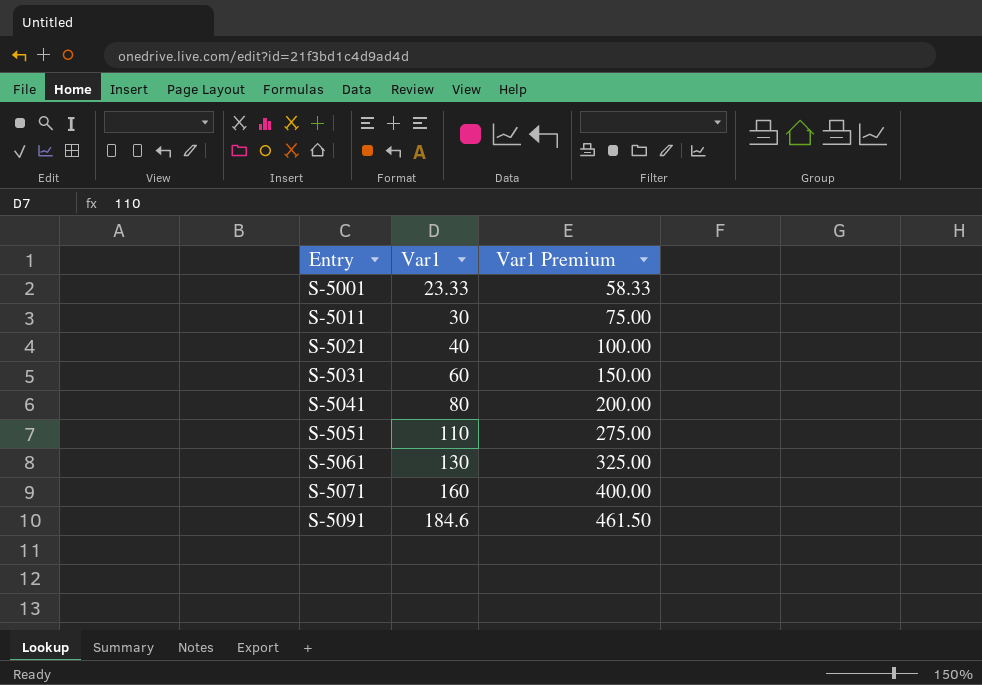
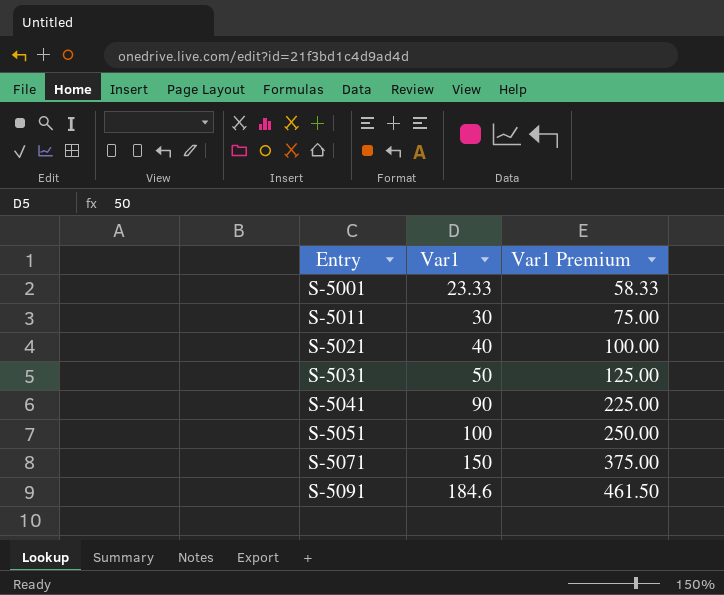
row S-5061: 130 | 325.00 -> none
S-5031 | Var1: 60 -> 50
S-5031 | Var1 Premium: 150.00 -> 125.00
S-5041 | Var1: 80 -> 90
S-5041 | Var1 Premium: 200.00 -> 225.00
S-5051 | Var1: 110 -> 100
S-5051 | Var1 Premium: 275.00 -> 250.00
S-5071 | Var1: 160 -> 150
S-5071 | Var1 Premium: 400.00 -> 375.00

